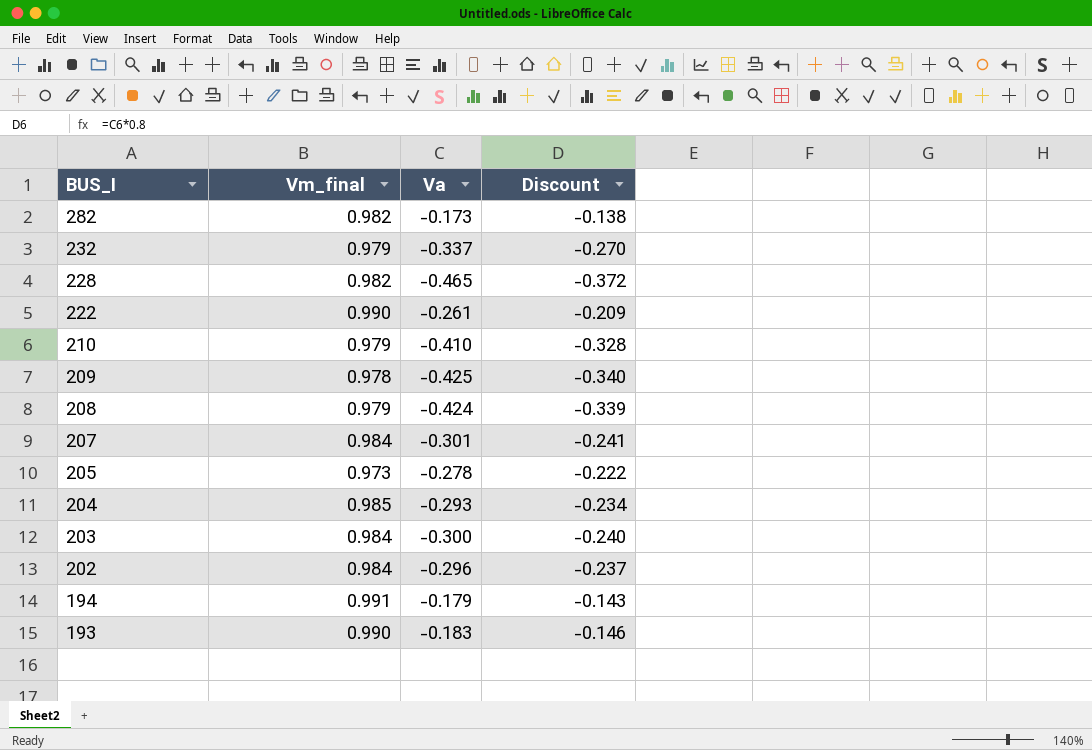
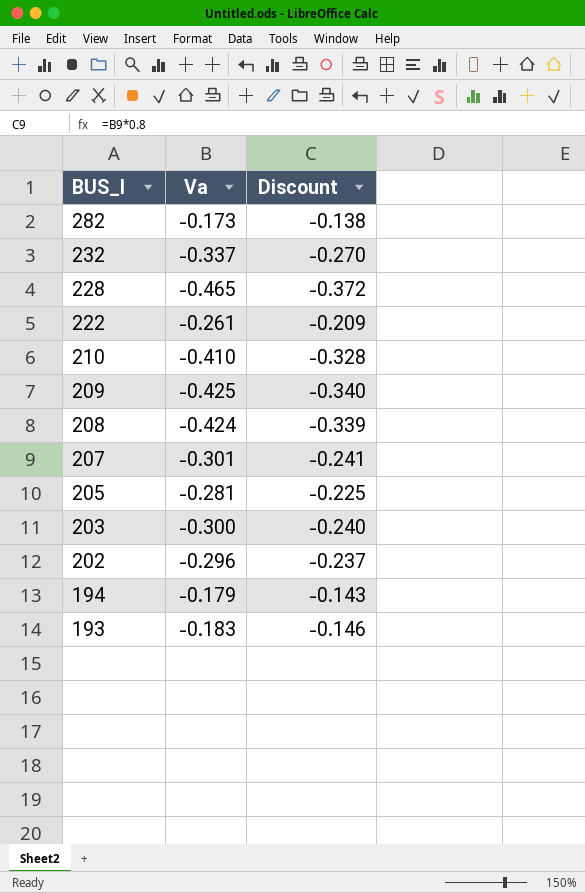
column Vm_final | position: 2 -> none
row 204: 0.985 | -0.293 | -0.234 -> none
205 | Va: -0.278 -> -0.281
205 | Discount: -0.222 -> -0.225

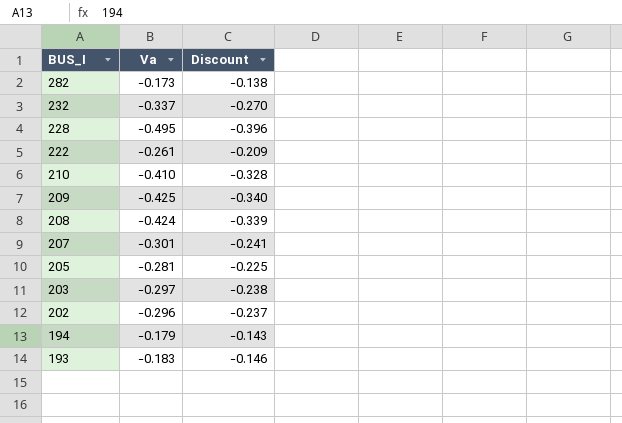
228 | Va: -0.465 -> -0.495
228 | Discount: -0.372 -> -0.396
203 | Va: -0.300 -> -0.297
203 | Discount: -0.240 -> -0.238

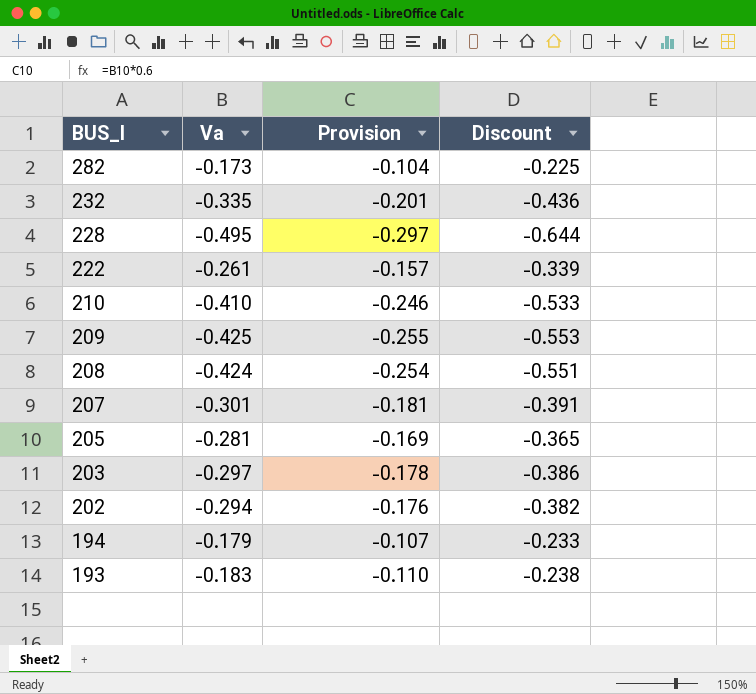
column Provision | formula: none -> [Va] * 0.6
column Discount | formula: [Va] * 0.8 -> [Va] * 1.3
232 | Va: -0.337 -> -0.335
202 | Va: -0.296 -> -0.294

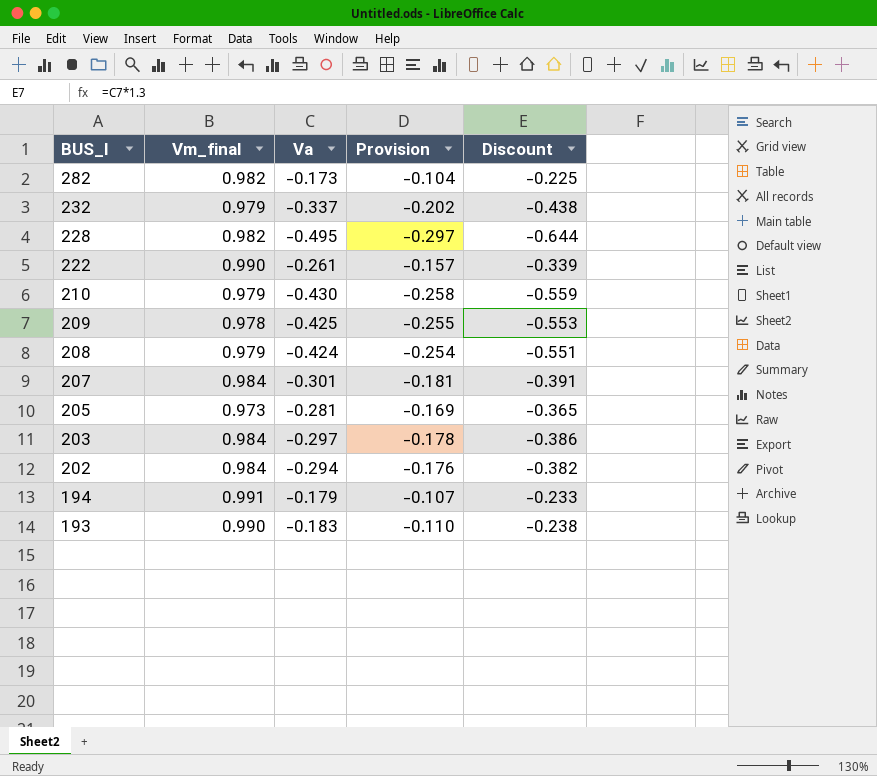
column Vm_final | position: none -> 2
232 | Va: -0.335 -> -0.337
232 | Provision: -0.201 -> -0.202
232 | Discount: -0.436 -> -0.438
210 | Va: -0.410 -> -0.430
210 | Provision: -0.246 -> -0.258
210 | Discount: -0.533 -> -0.559

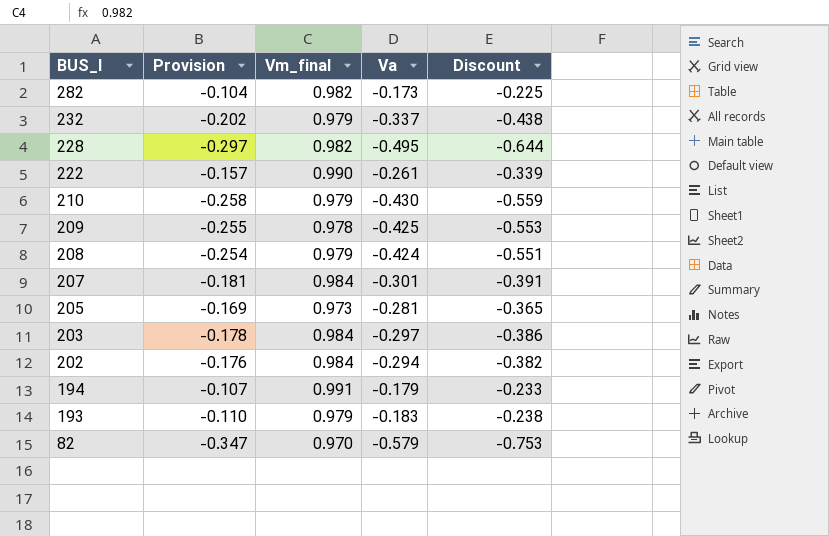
column Provision | position: 4 -> 2
193 | Vm_final: 0.990 -> 0.979
row 82: none -> -0.347 | 0.970 | -0.579 | -0.753

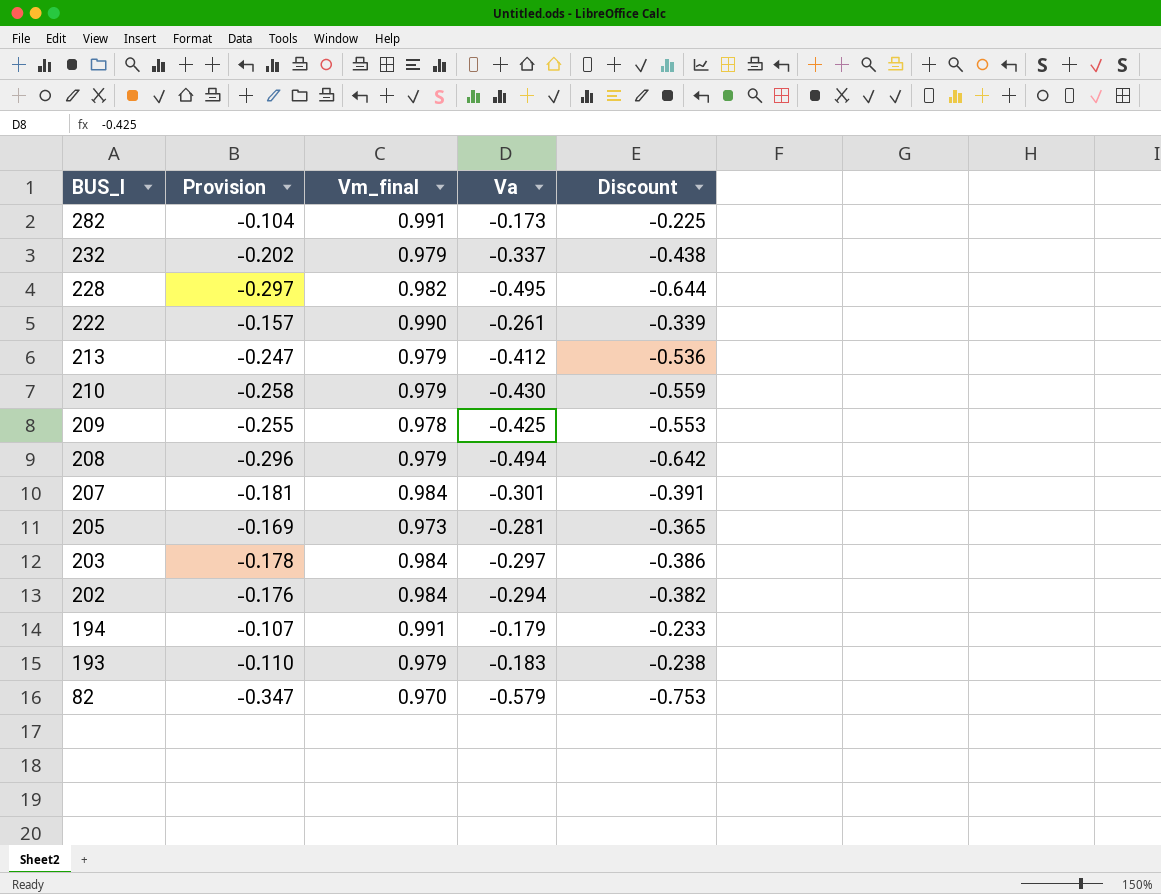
282 | Vm_final: 0.982 -> 0.991
row 213: none -> -0.247 | 0.979 | -0.412 | -0.536
208 | Provision: -0.254 -> -0.296
208 | Va: -0.424 -> -0.494
208 | Discount: -0.551 -> -0.642

